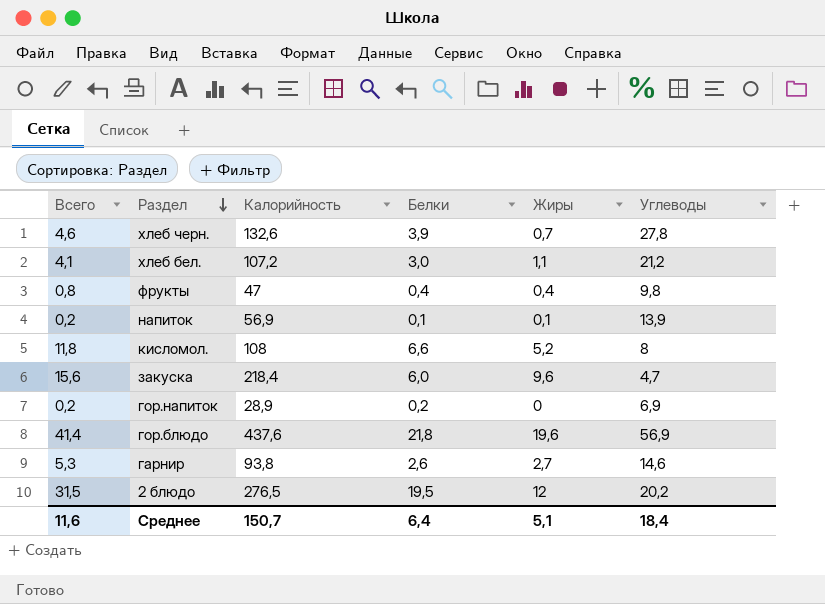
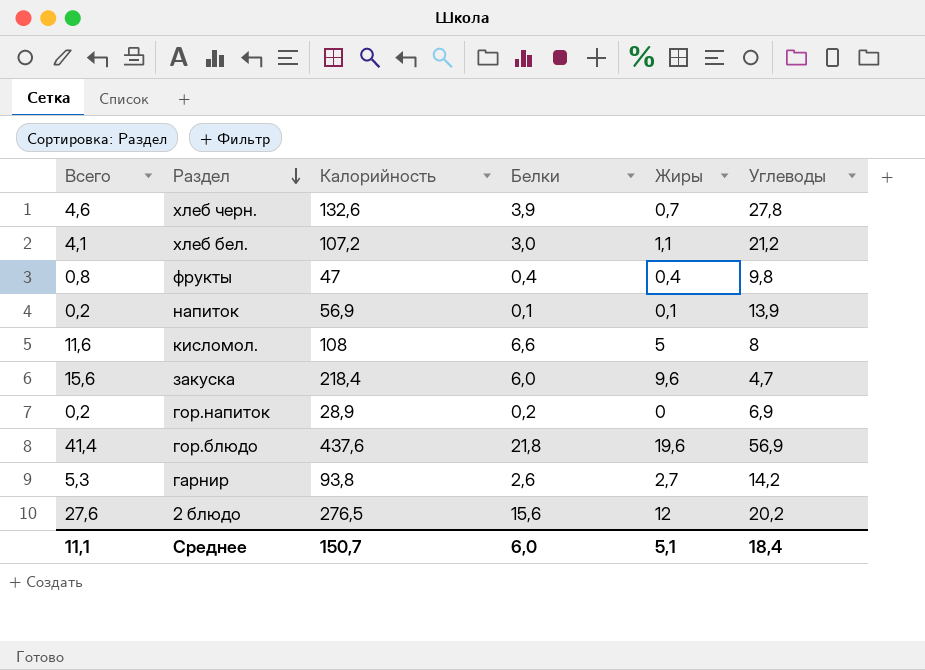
кисломол. | Всего: 11,8 -> 11,6
кисломол. | Жиры: 5,2 -> 5
гарнир | Углеводы: 14,6 -> 14,2
2 блюдо | Всего: 31,5 -> 27,6
2 блюдо | Белки: 19,5 -> 15,6
Среднее | Всего: 11,6 -> 11,1
Среднее | Белки: 6,4 -> 6,0

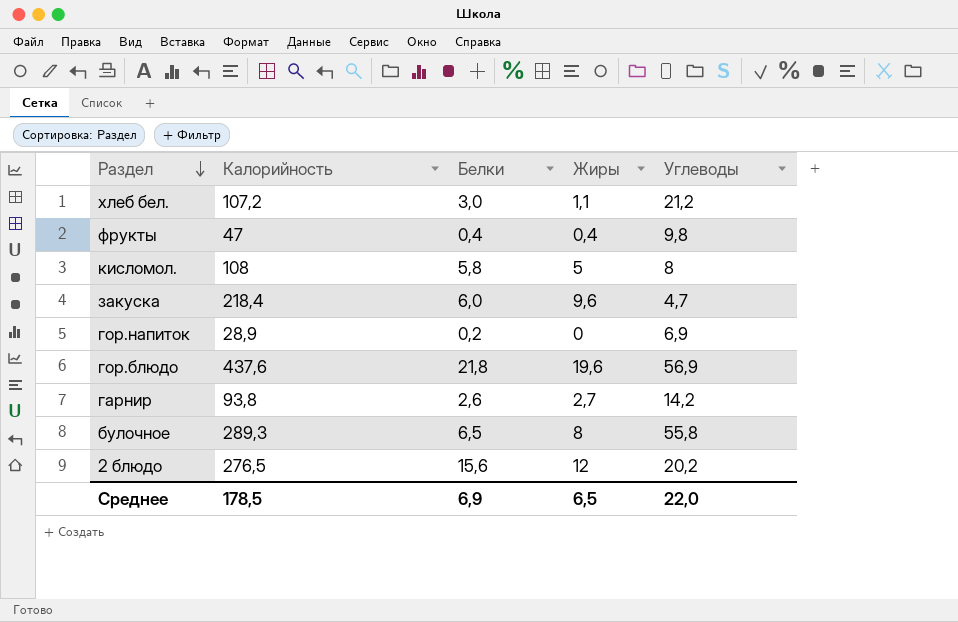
column Всего | formula: [Белки] + [Жиры] -> none
row хлеб черн.: 4,6 | 132,6 | 3,9 | 0,7 | 27,8 -> none
row напиток: 0,2 | 56,9 | 0,1 | 0,1 | 13,9 -> none
кисломол. | Белки: 6,6 -> 5,8
row булочное: none -> 289,3 | 6,5 | 8 | 55,8
Среднее | Калорийность: 150,7 -> 178,5
Среднее | Белки: 6,0 -> 6,9
Среднее | Жиры: 5,1 -> 6,5
Среднее | Углеводы: 18,4 -> 22,0

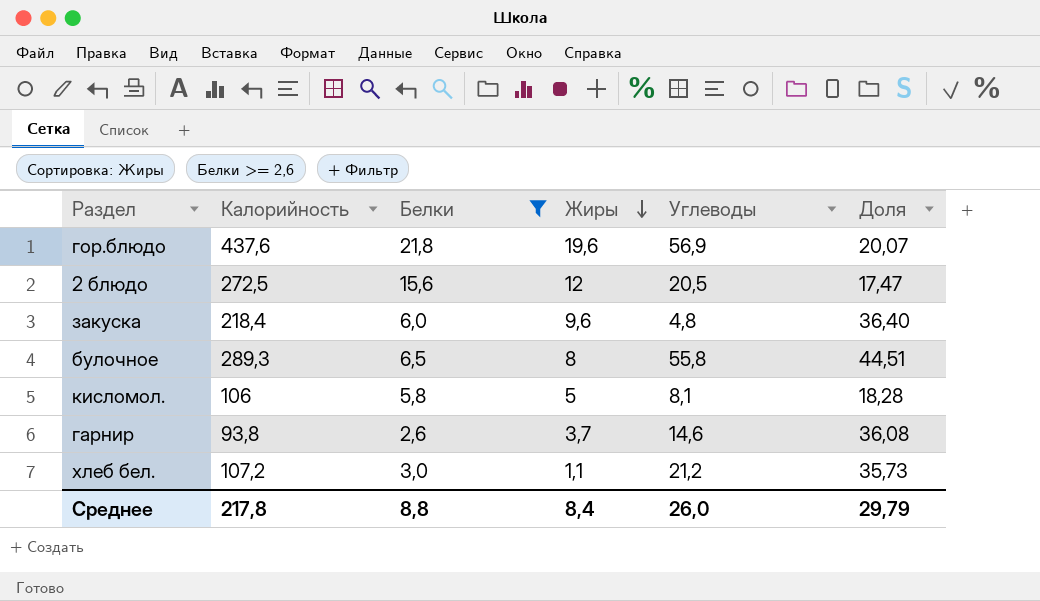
filter: none -> Белки >= 2,6
row order: Раздел descending -> Жиры descending
column Доля | formula: none -> [Калорийность] / [Белки]
2 блюдо | Калорийность: 276,5 -> 272,5
2 блюдо | Углеводы: 20,2 -> 20,5
закуска | Углеводы: 4,7 -> 4,8
кисломол. | Калорийность: 108 -> 106
кисломол. | Углеводы: 8 -> 8,1
гарнир | Жиры: 2,7 -> 3,7
гарнир | Углеводы: 14,2 -> 14,6
Среднее | Калорийность: 178,5 -> 217,8
Среднее | Белки: 6,9 -> 8,8
Среднее | Жиры: 6,5 -> 8,4
Среднее | Углеводы: 22,0 -> 26,0

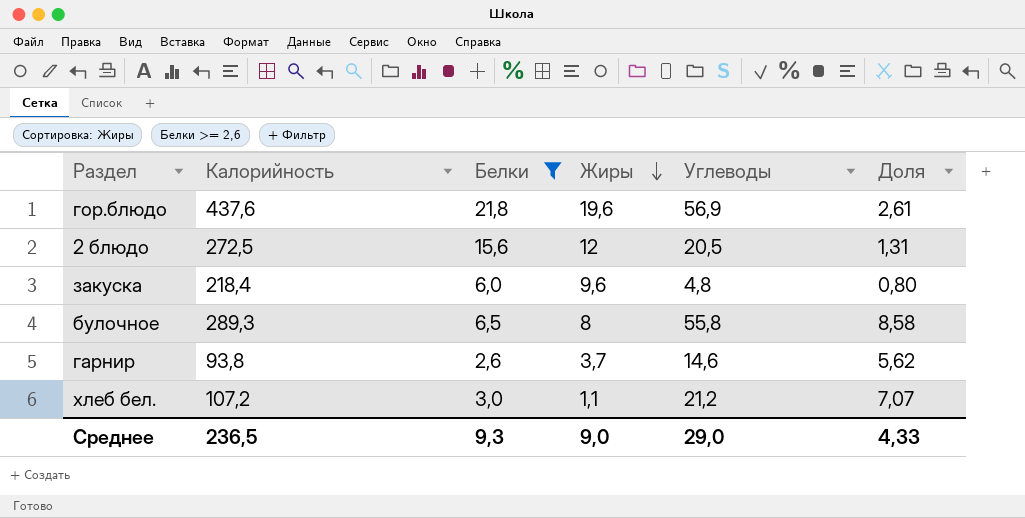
column Доля | formula: [Калорийность] / [Белки] -> [Углеводы] / [Белки]
row кисломол.: 106 | 5,8 | 5 | 8,1 | 18,28 -> none
Среднее | Калорийность: 217,8 -> 236,5
Среднее | Белки: 8,8 -> 9,3
Среднее | Жиры: 8,4 -> 9,0
Среднее | Углеводы: 26,0 -> 29,0
Среднее | Доля: 29,79 -> 4,33

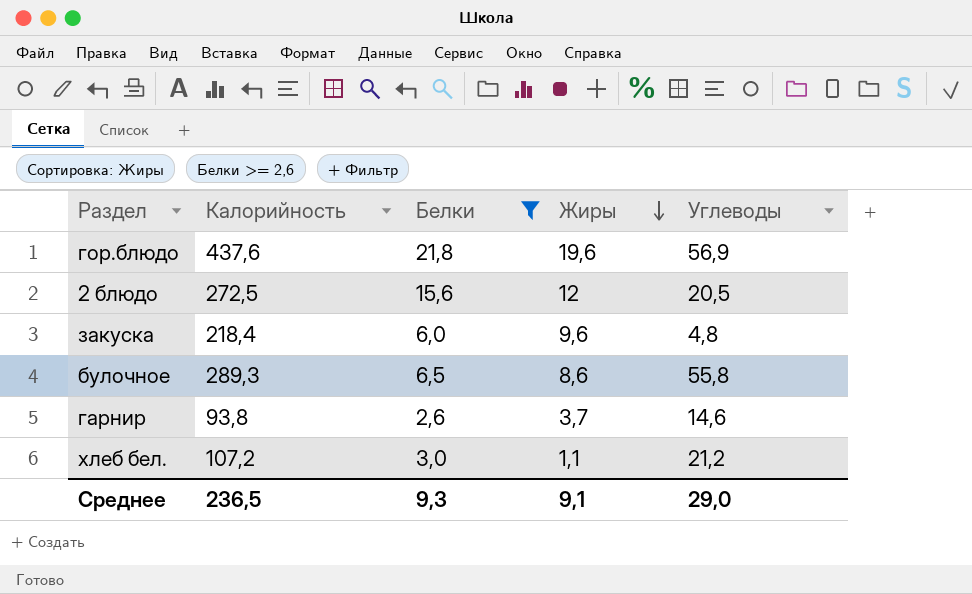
column Доля | formula: [Углеводы] / [Белки] -> none
булочное | Жиры: 8 -> 8,6
Среднее | Жиры: 9,0 -> 9,1

